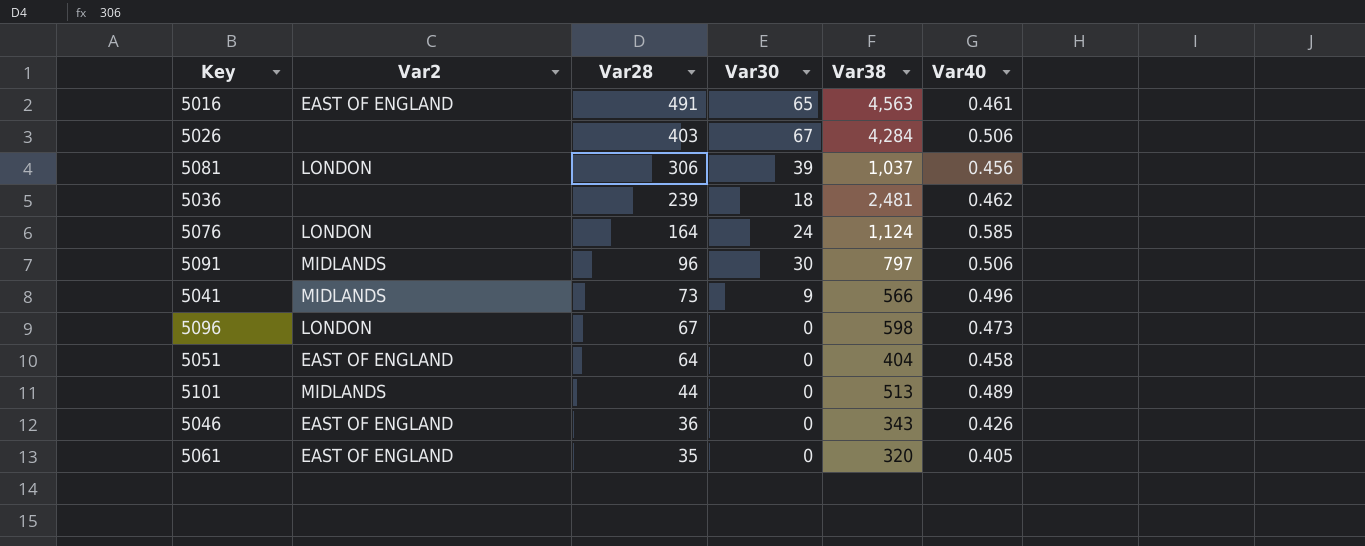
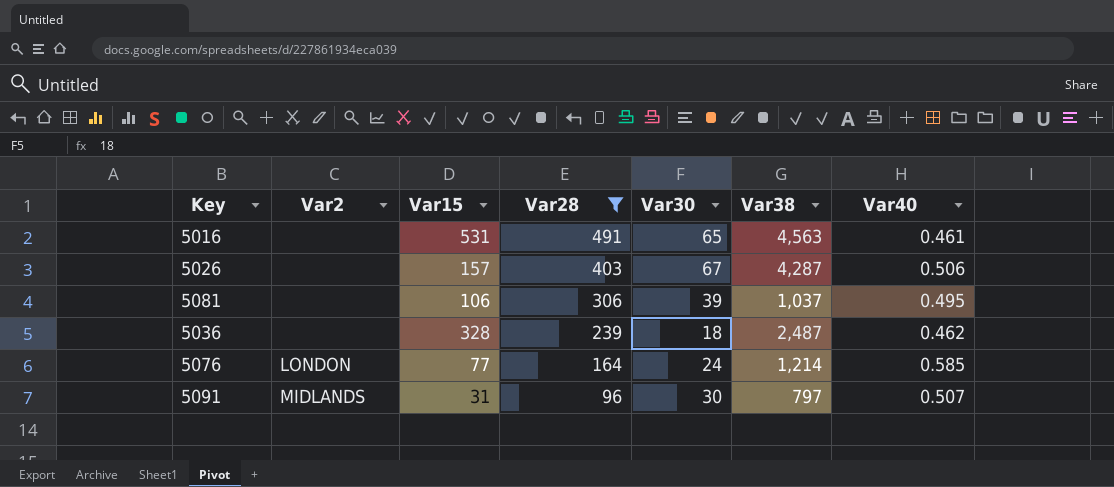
filter: none -> Var28 >= 96
column Var15 | position: none -> 3
5016 | Var2: EAST OF ENGLAND -> none
5026 | Var38: 4,284 -> 4,287
5081 | Var2: LONDON -> none
5081 | Var40: 0.456 -> 0.495
5036 | Var38: 2,481 -> 2,487
5076 | Var38: 1,124 -> 1,214
5091 | Var40: 0.506 -> 0.507

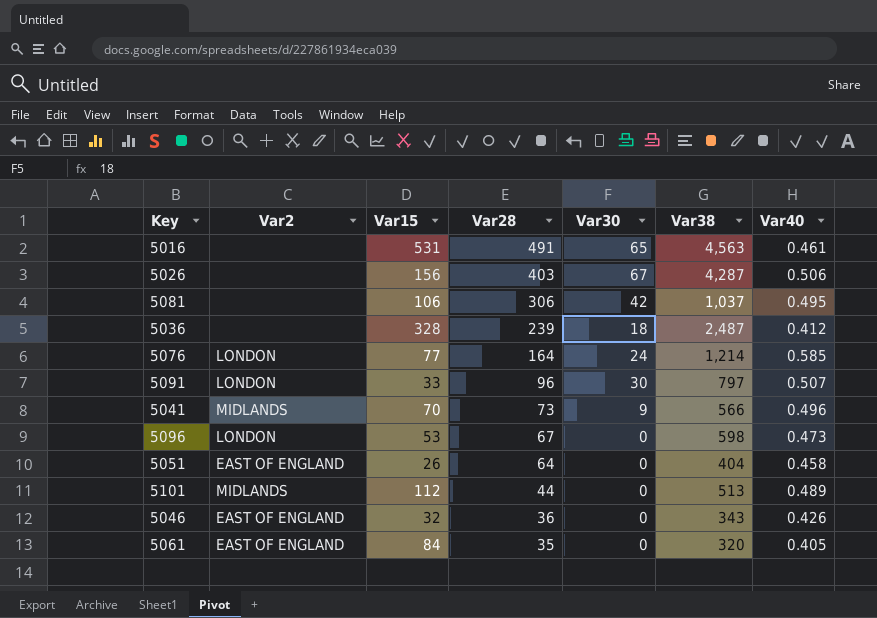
filter: Var28 >= 96 -> none
5026 | Var15: 157 -> 156
5081 | Var30: 39 -> 42
5036 | Var40: 0.462 -> 0.412
5091 | Var2: MIDLANDS -> LONDON
5091 | Var15: 31 -> 33

